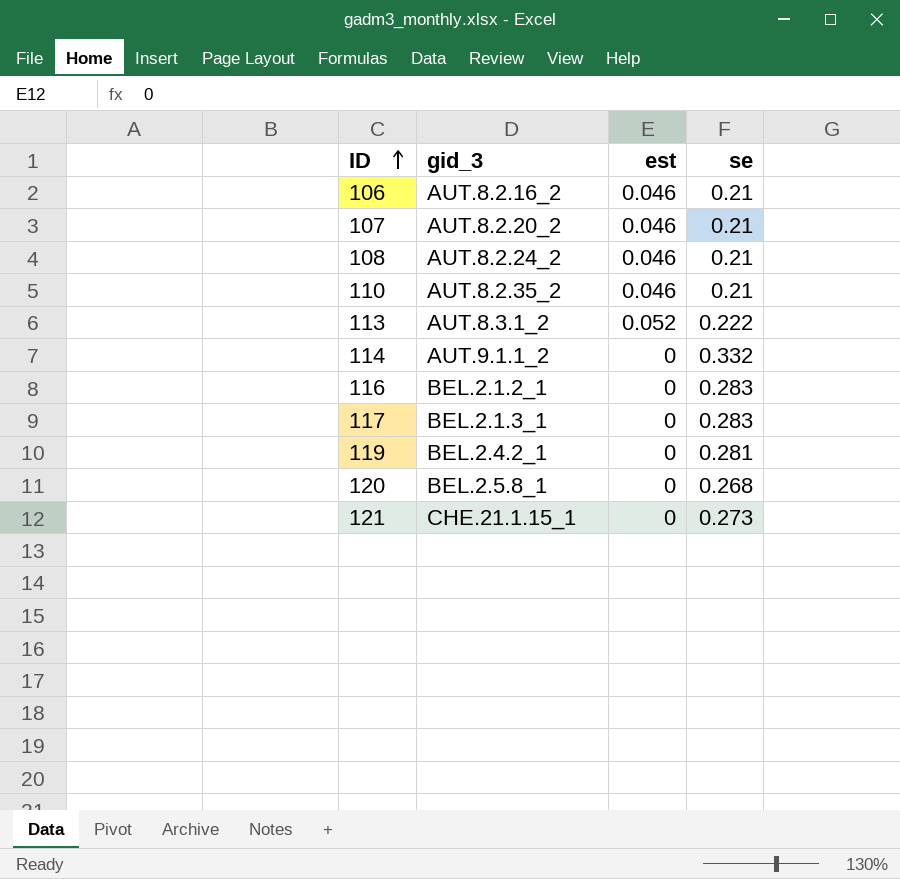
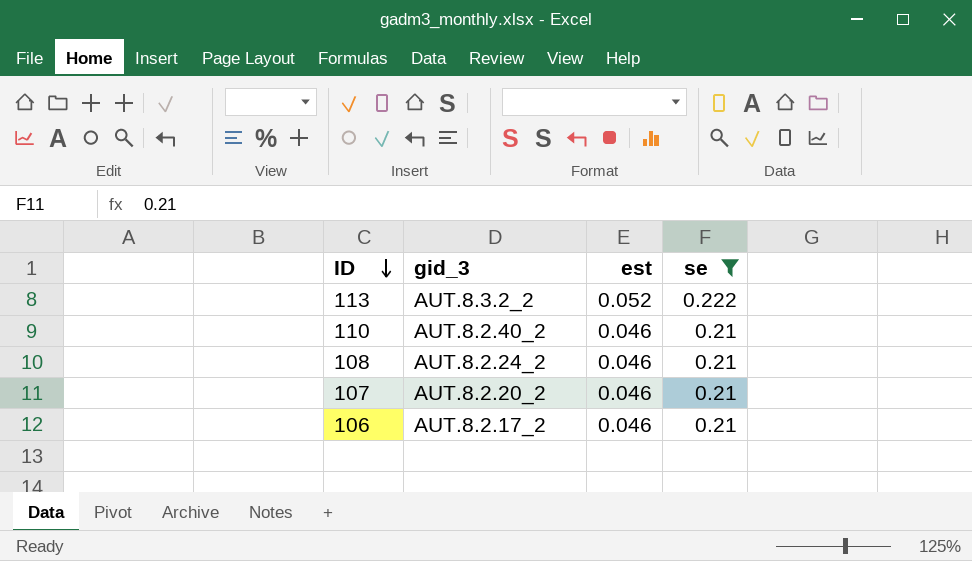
filter: none -> se <= 0.222
row order: ID ascending -> ID descending
113 | gid_3: AUT.8.3.1_2 -> AUT.8.3.2_2
110 | gid_3: AUT.8.2.35_2 -> AUT.8.2.40_2
106 | gid_3: AUT.8.2.16_2 -> AUT.8.2.17_2

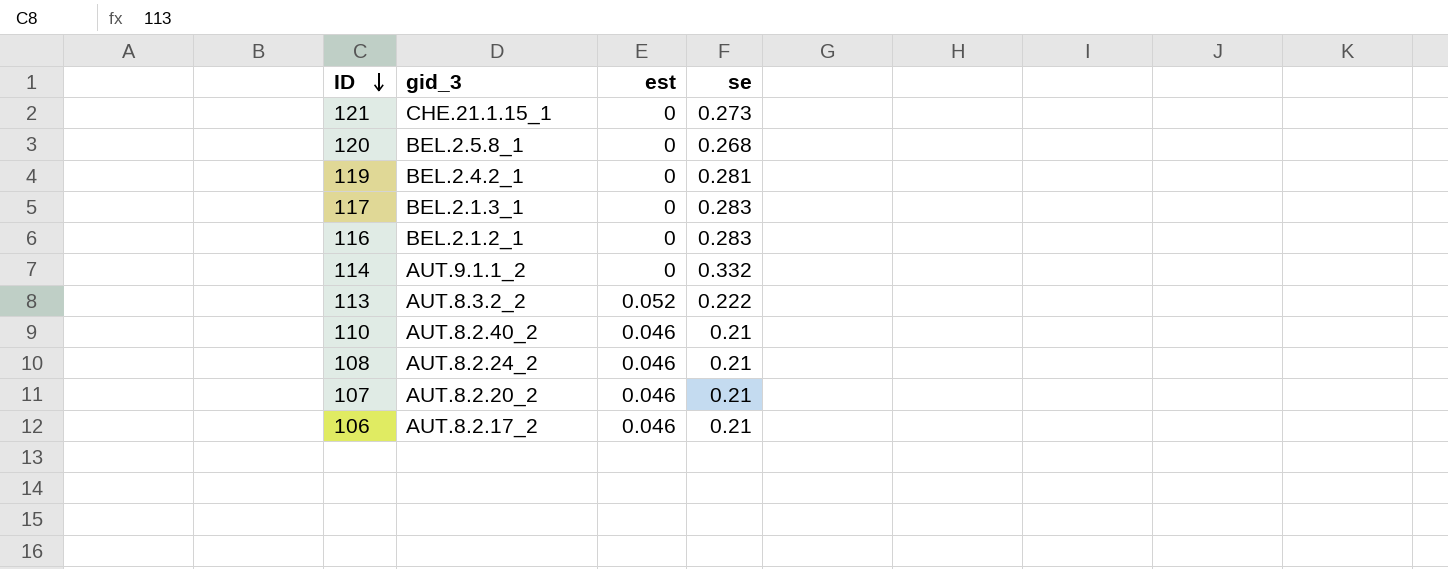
filter: se <= 0.222 -> none

